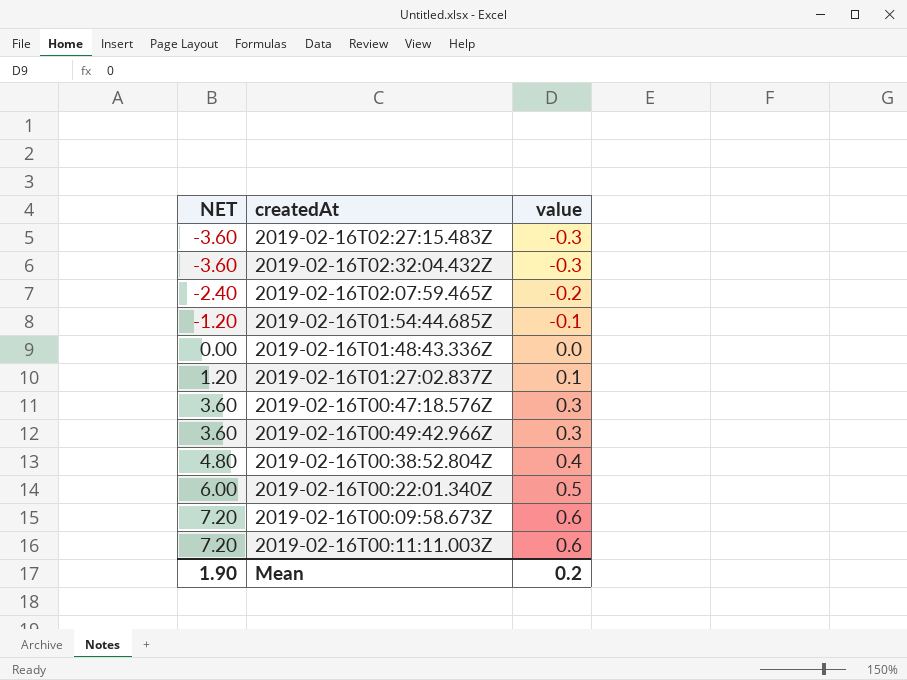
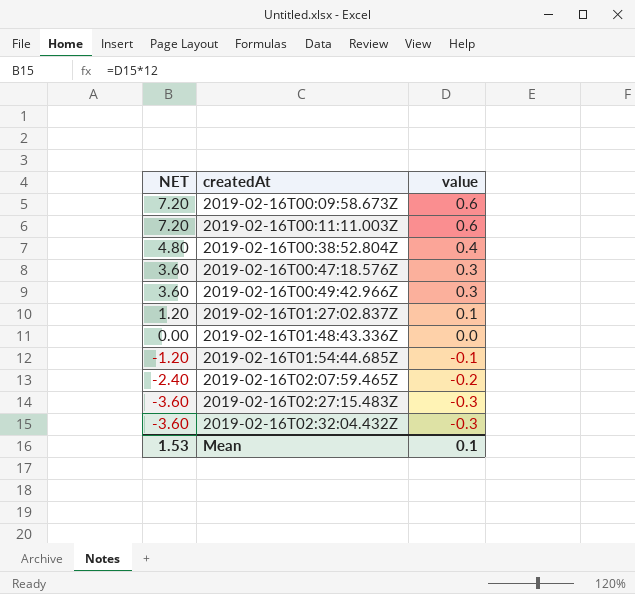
row order: NET ascending -> NET descending
row 2019-02-16T00:22:01.340Z: 6.00 | 0.5 -> none
Mean | NET: 1.90 -> 1.53
Mean | value: 0.2 -> 0.1

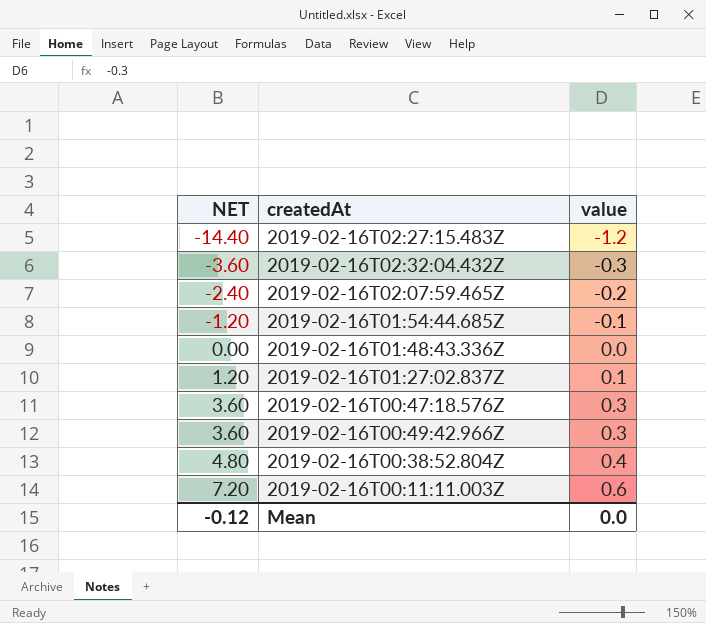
row order: NET descending -> NET ascending
row 2019-02-16T00:09:58.673Z: 7.20 | 0.6 -> none
2019-02-16T02:27:15.483Z | NET: -3.60 -> -14.40
2019-02-16T02:27:15.483Z | value: -0.3 -> -1.2
Mean | NET: 1.53 -> -0.12
Mean | value: 0.1 -> 0.0

